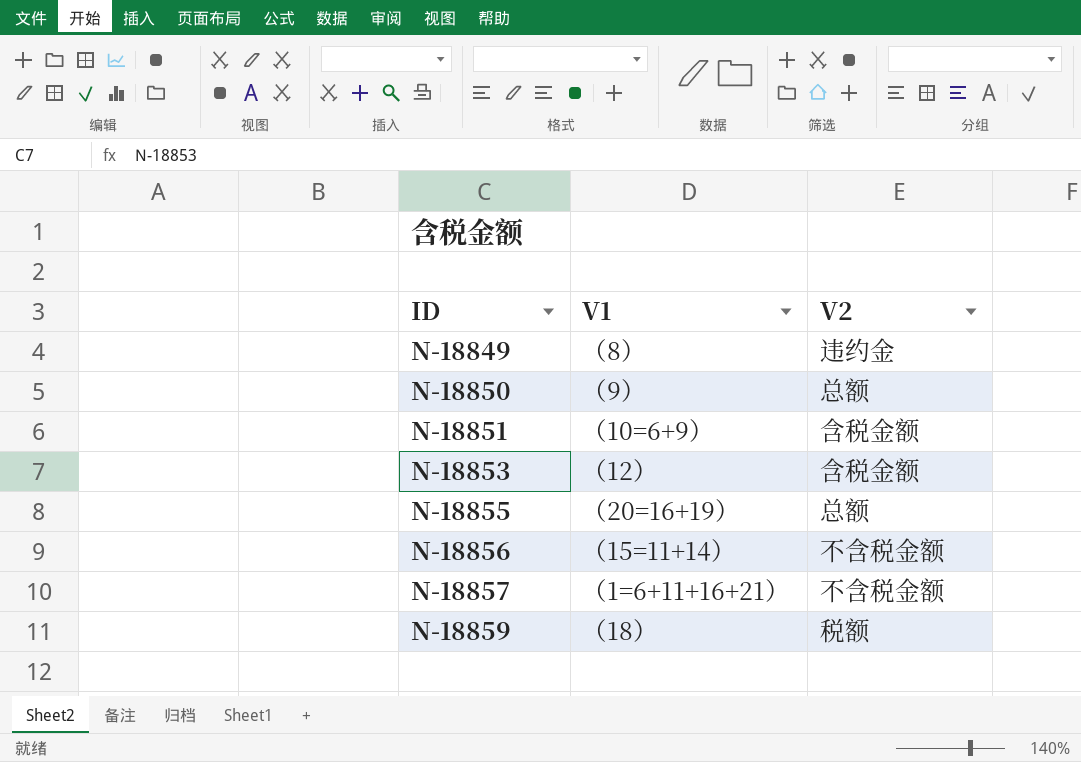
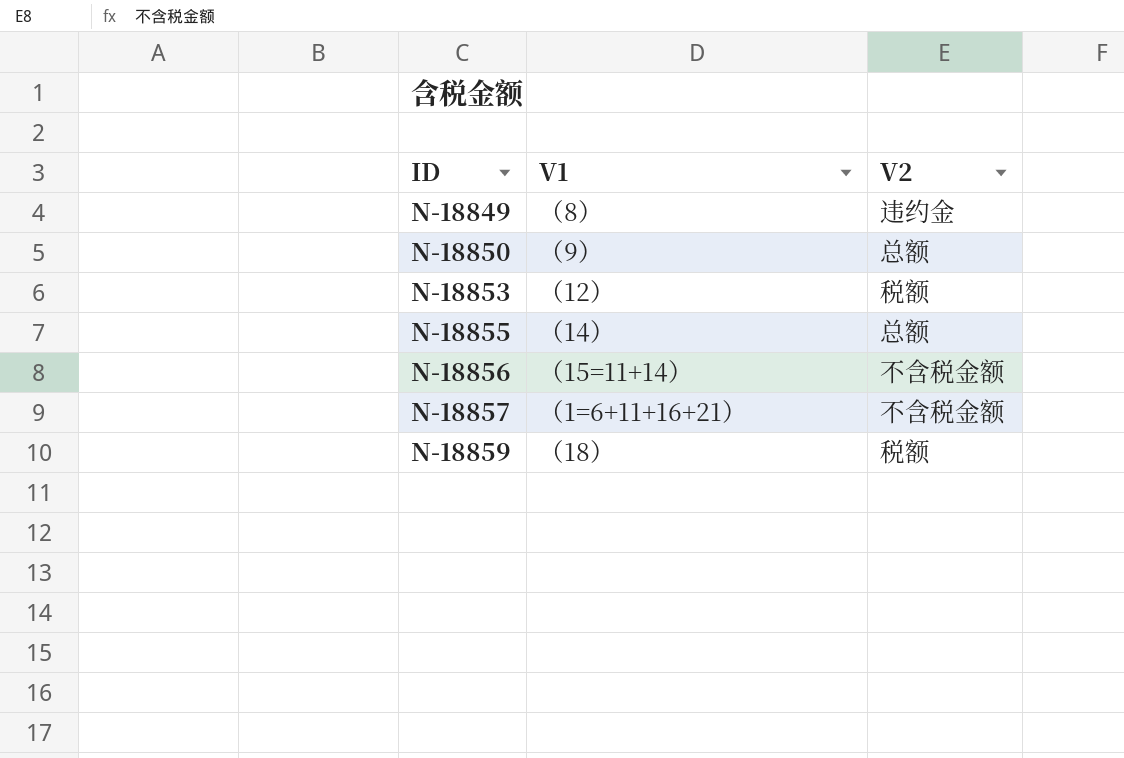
row N-18851: （10=6+9） | 含税金额 -> none
N-18853 | V2: 含税金额 -> 税额
N-18855 | V1: （20=16+19） -> （14）

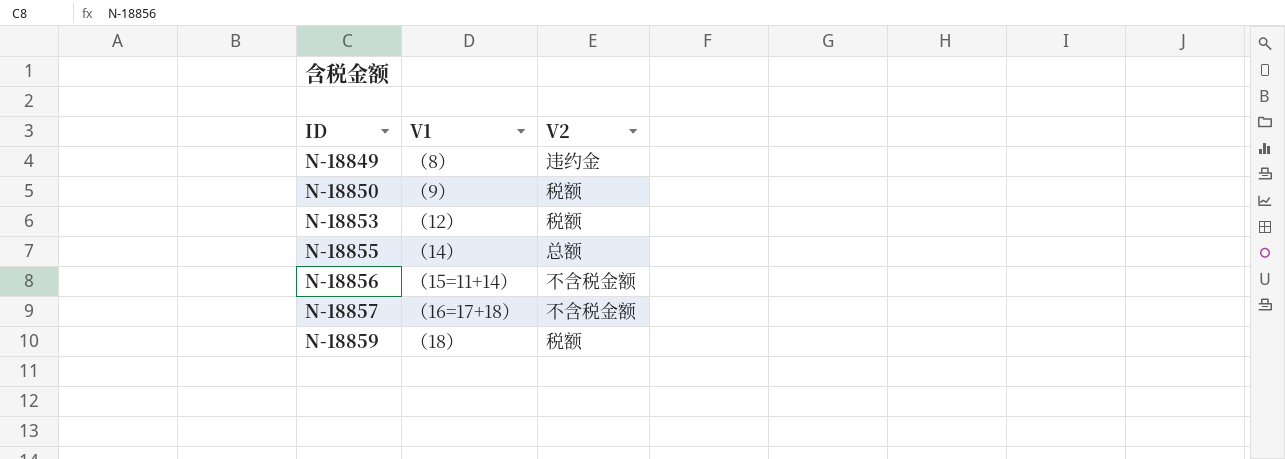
N-18850 | V2: 总额 -> 税额
N-18857 | V1: （1=6+11+16+21） -> （16=17+18）

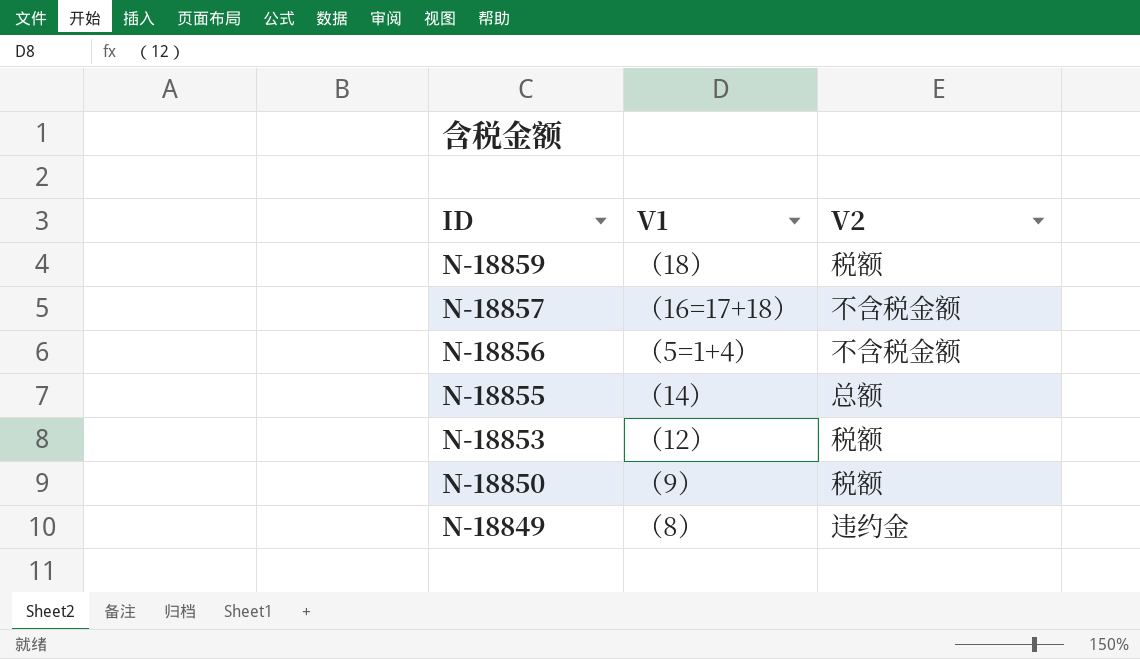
row order: ID ascending -> ID descending
N-18856 | V1: （15=11+14） -> （5=1+4）

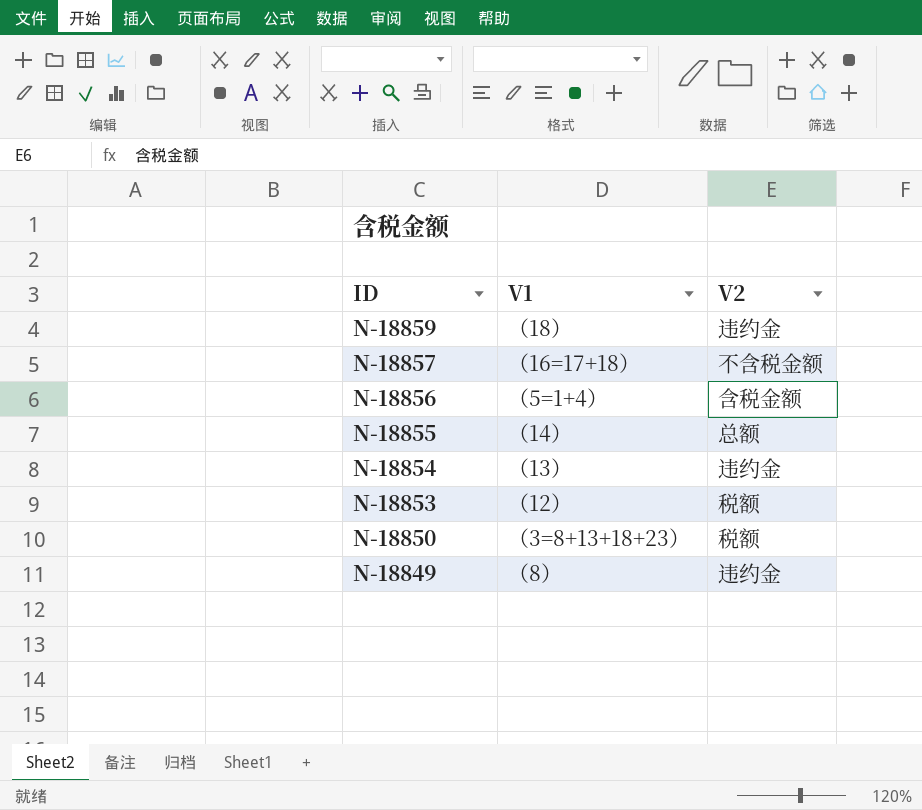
N-18859 | V2: 税额 -> 违约金
N-18856 | V2: 不含税金额 -> 含税金额
row N-18854: none -> （13） | 违约金
N-18850 | V1: （9） -> （3=8+13+18+23）

